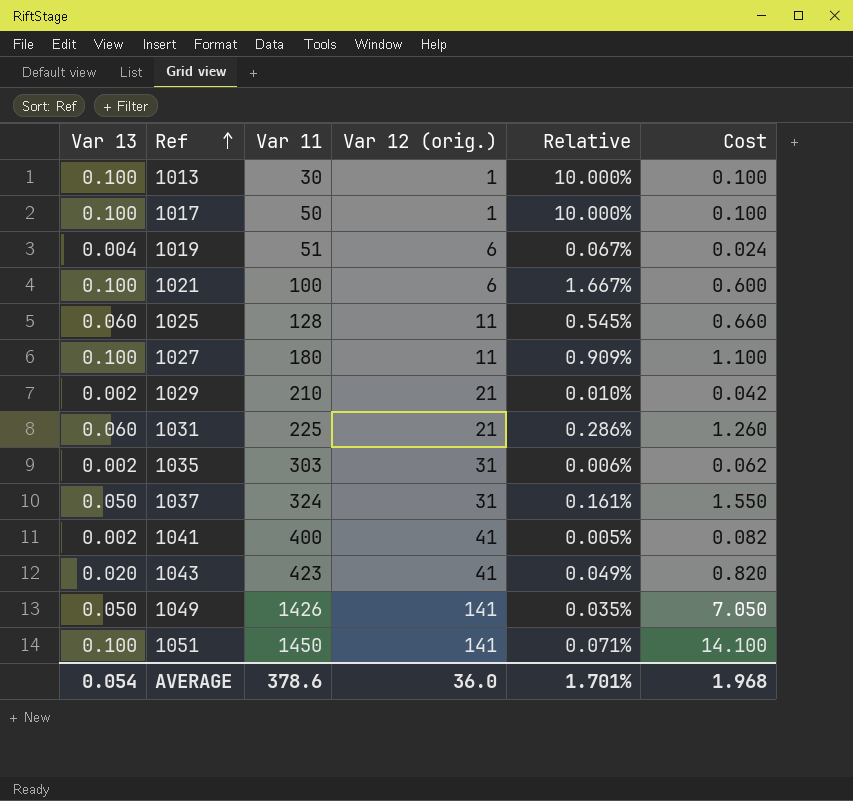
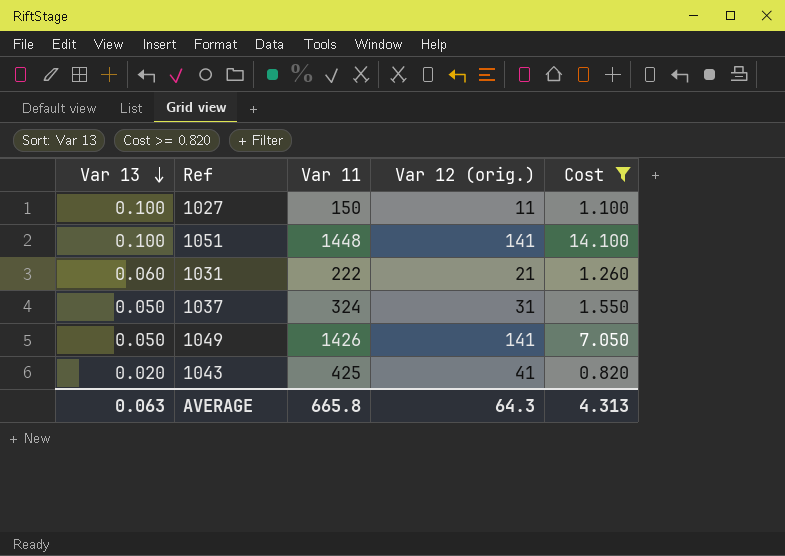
filter: none -> Cost >= 0.820
row order: Ref ascending -> Var 13 descending
column Relative | formula: [Var 13] / [Var 12 (orig.)] -> none
1027 | Var 11: 180 -> 150
1051 | Var 11: 1450 -> 1448
1031 | Var 11: 225 -> 222
1043 | Var 11: 423 -> 425
AVERAGE | Var 13: 0.054 -> 0.063
AVERAGE | Var 11: 378.6 -> 665.8
AVERAGE | Var 12 (orig.): 36.0 -> 64.3
AVERAGE | Cost: 1.968 -> 4.313

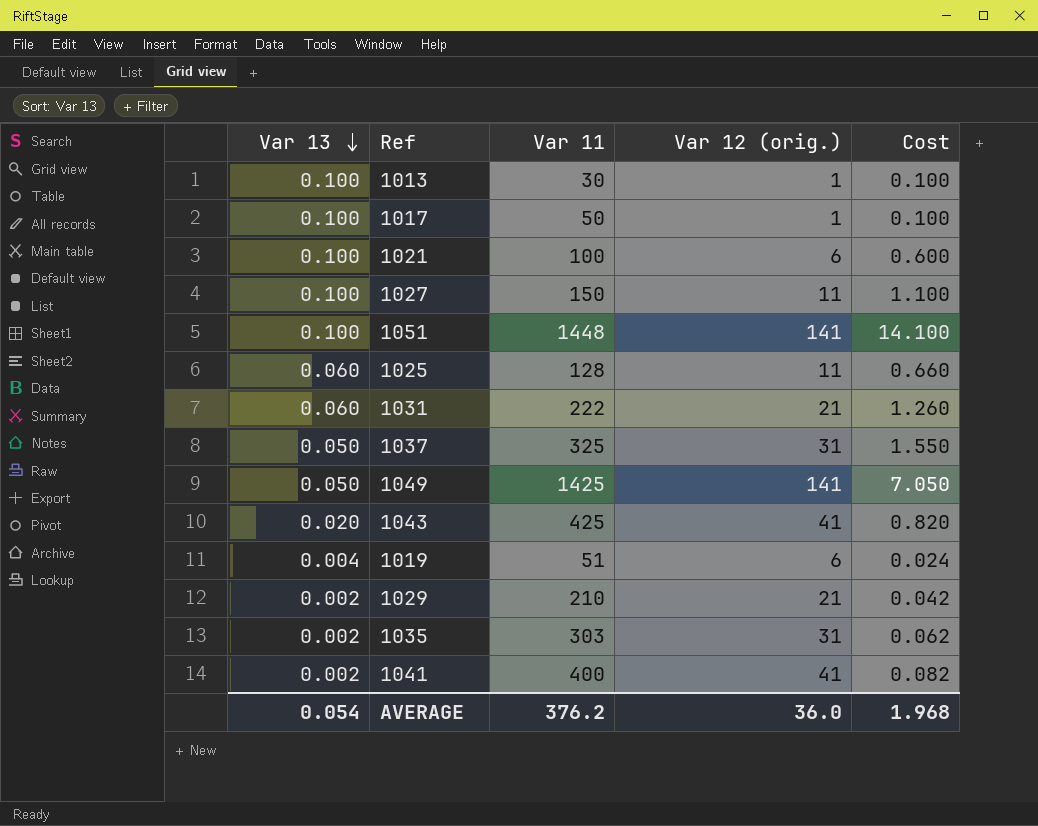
filter: Cost >= 0.820 -> none
1037 | Var 11: 324 -> 325
1049 | Var 11: 1426 -> 1425
AVERAGE | Var 13: 0.063 -> 0.054
AVERAGE | Var 11: 665.8 -> 376.2
AVERAGE | Var 12 (orig.): 64.3 -> 36.0
AVERAGE | Cost: 4.313 -> 1.968

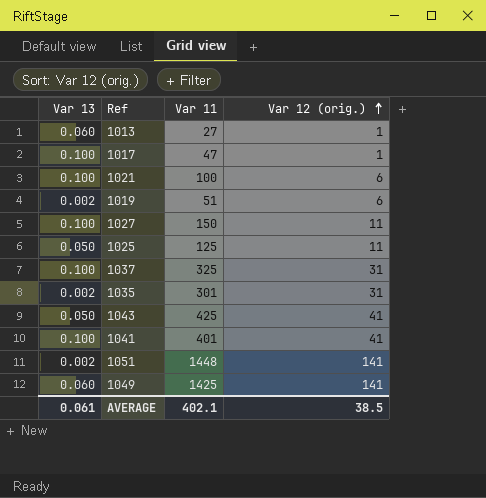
row order: Var 13 descending -> Var 12 (orig.) ascending
column Cost | formula: [Var 13] * [Var 12 (orig.)] -> none
row 1031: 0.060 | 222 | 21 | 1.260 -> none
row 1029: 0.002 | 210 | 21 | 0.042 -> none
1013 | Var 13: 0.100 -> 0.060
1013 | Var 11: 30 -> 27
1017 | Var 11: 50 -> 47
1019 | Var 13: 0.004 -> 0.002
1025 | Var 13: 0.060 -> 0.050
1025 | Var 11: 128 -> 125
1037 | Var 13: 0.050 -> 0.100
1035 | Var 11: 303 -> 301
1043 | Var 13: 0.020 -> 0.050
1041 | Var 13: 0.002 -> 0.100
1041 | Var 11: 400 -> 401
1051 | Var 13: 0.100 -> 0.002
1049 | Var 13: 0.050 -> 0.060
AVERAGE | Var 13: 0.054 -> 0.061
AVERAGE | Var 11: 376.2 -> 402.1
AVERAGE | Var 12 (orig.): 36.0 -> 38.5

